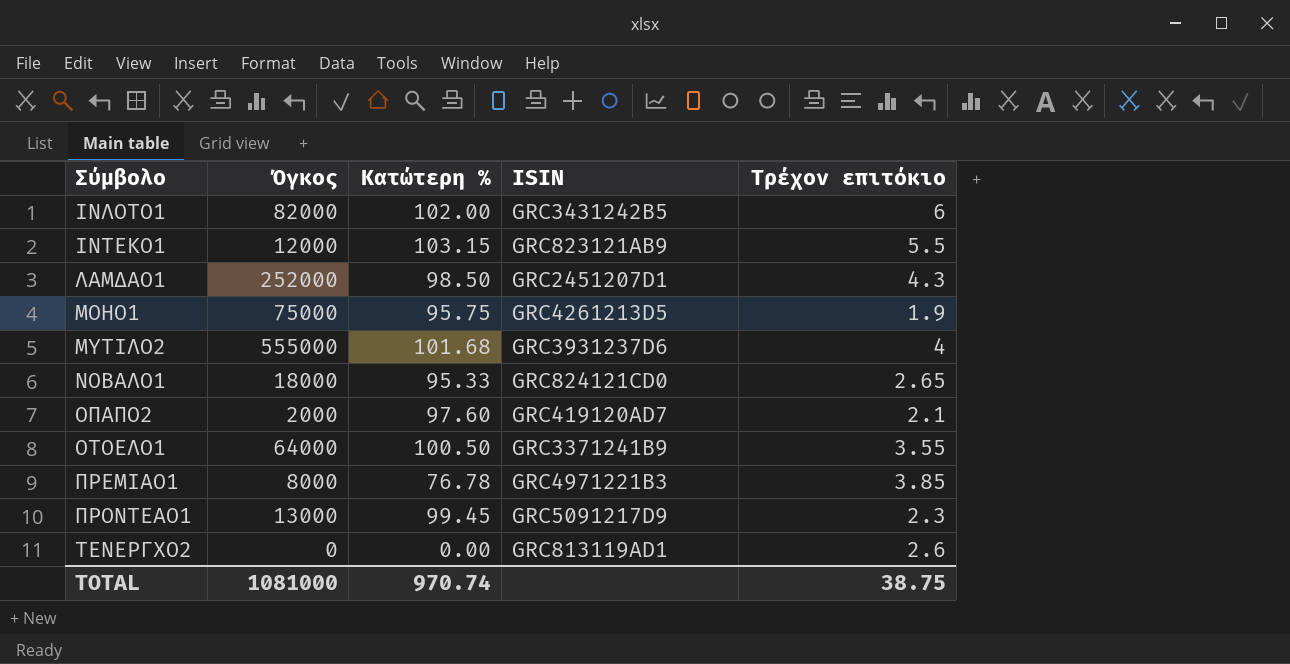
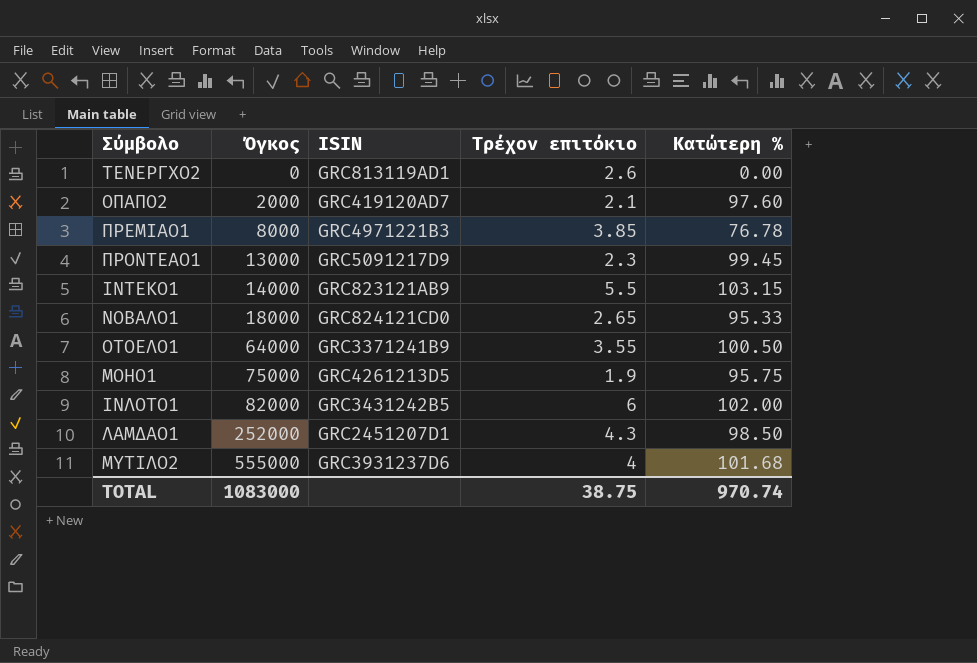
row order: Σύμβολο ascending -> Όγκος ascending
column Κατώτερη % | position: 3 -> 5
ΙΝΤΕΚΟ1 | Όγκος: 12000 -> 14000
TOTAL | Όγκος: 1081000 -> 1083000

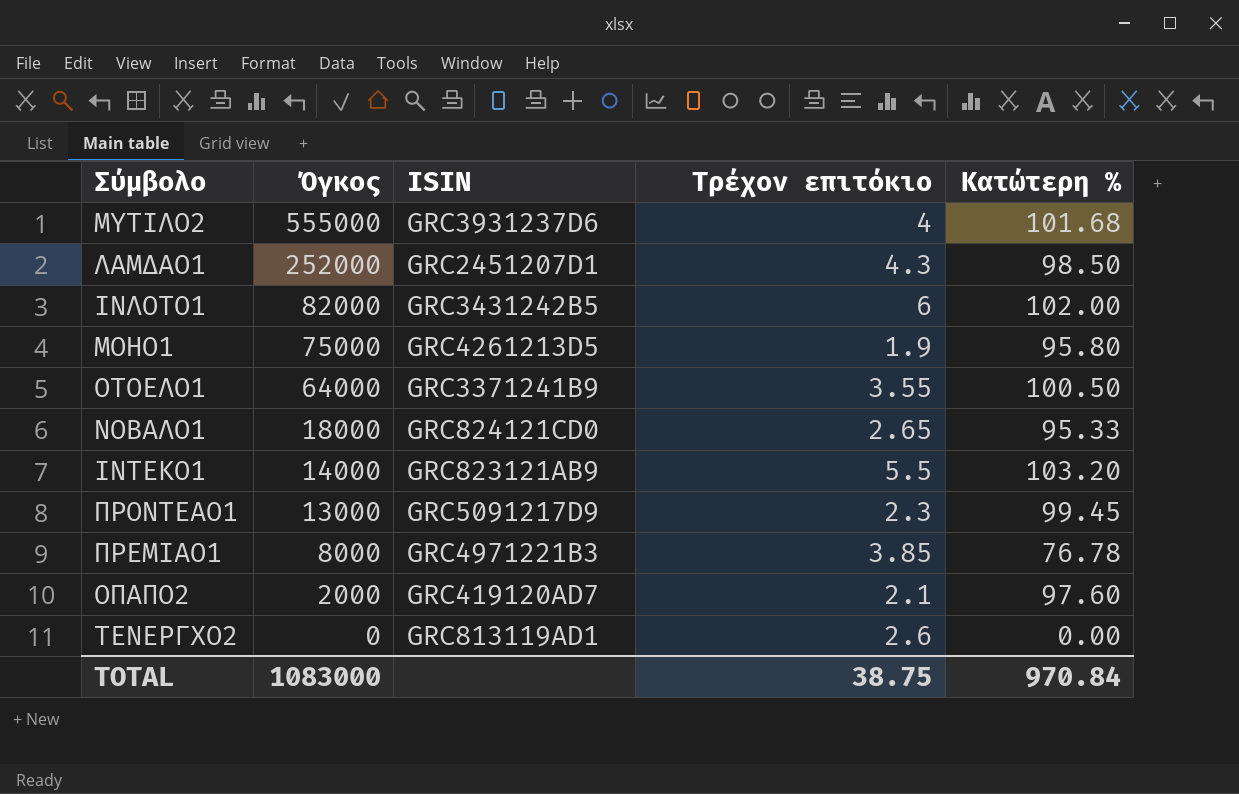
row order: Όγκος ascending -> Όγκος descending
ΜΟΗΟ1 | Κατώτερη %: 95.75 -> 95.80
ΙΝΤΕΚΟ1 | Κατώτερη %: 103.15 -> 103.20
TOTAL | Κατώτερη %: 970.74 -> 970.84

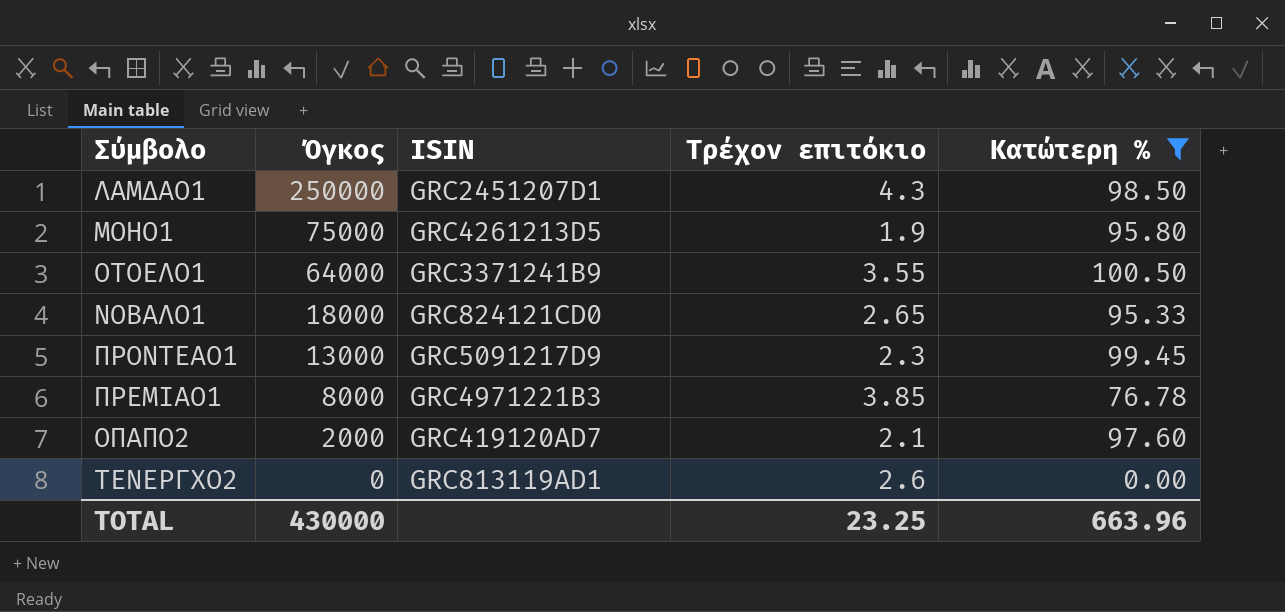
filter: none -> Κατώτερη % <= 100.50
ΛΑΜΔΑΟ1 | Όγκος: 252000 -> 250000
TOTAL | Όγκος: 1083000 -> 430000
TOTAL | Τρέχον επιτόκιο: 38.75 -> 23.25
TOTAL | Κατώτερη %: 970.84 -> 663.96

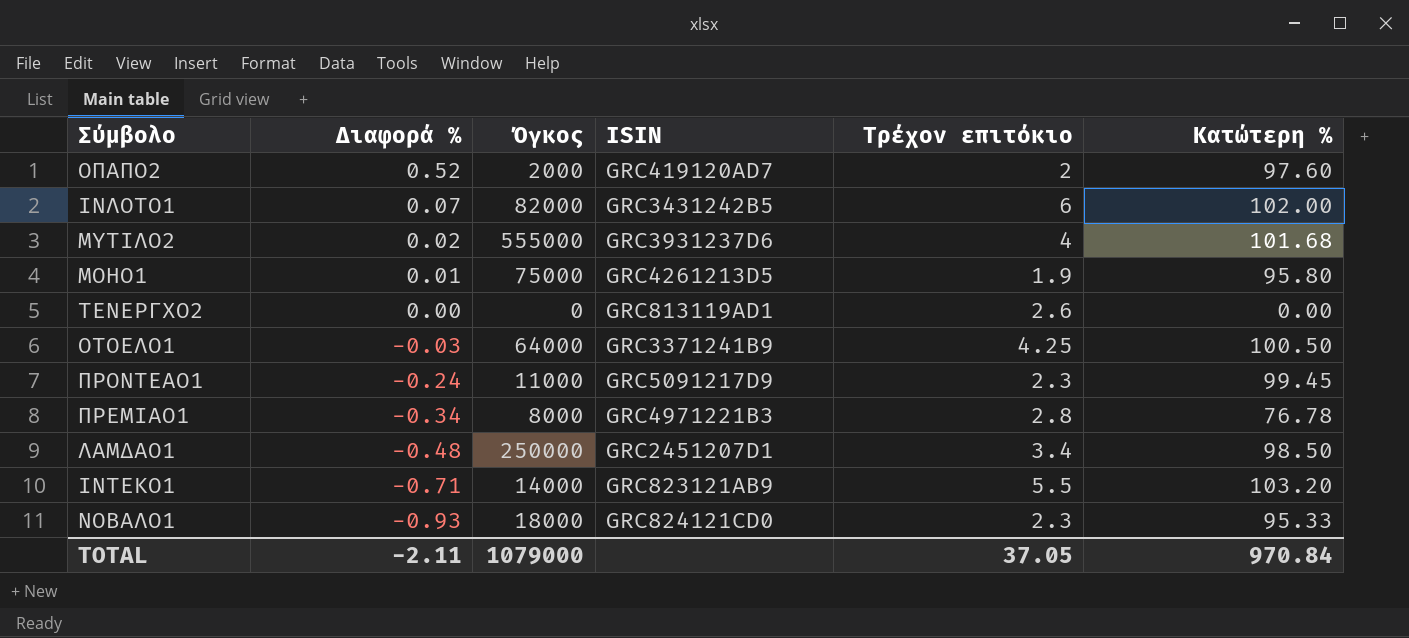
filter: Κατώτερη % <= 100.50 -> none
row order: Όγκος descending -> Διαφορά % descending
column Διαφορά % | position: none -> 2
ΟΠΑΠΟ2 | Τρέχον επιτόκιο: 2.1 -> 2
ΟΤΟΕΛΟ1 | Τρέχον επιτόκιο: 3.55 -> 4.25
ΠΡΟΝΤΕΑΟ1 | Όγκος: 13000 -> 11000
ΠΡΕΜΙΑΟ1 | Τρέχον επιτόκιο: 3.85 -> 2.8
ΛΑΜΔΑΟ1 | Τρέχον επιτόκιο: 4.3 -> 3.4
ΝΟΒΑΛΟ1 | Τρέχον επιτόκιο: 2.65 -> 2.3
TOTAL | Όγκος: 430000 -> 1079000
TOTAL | Τρέχον επιτόκιο: 23.25 -> 37.05
TOTAL | Κατώτερη %: 663.96 -> 970.84

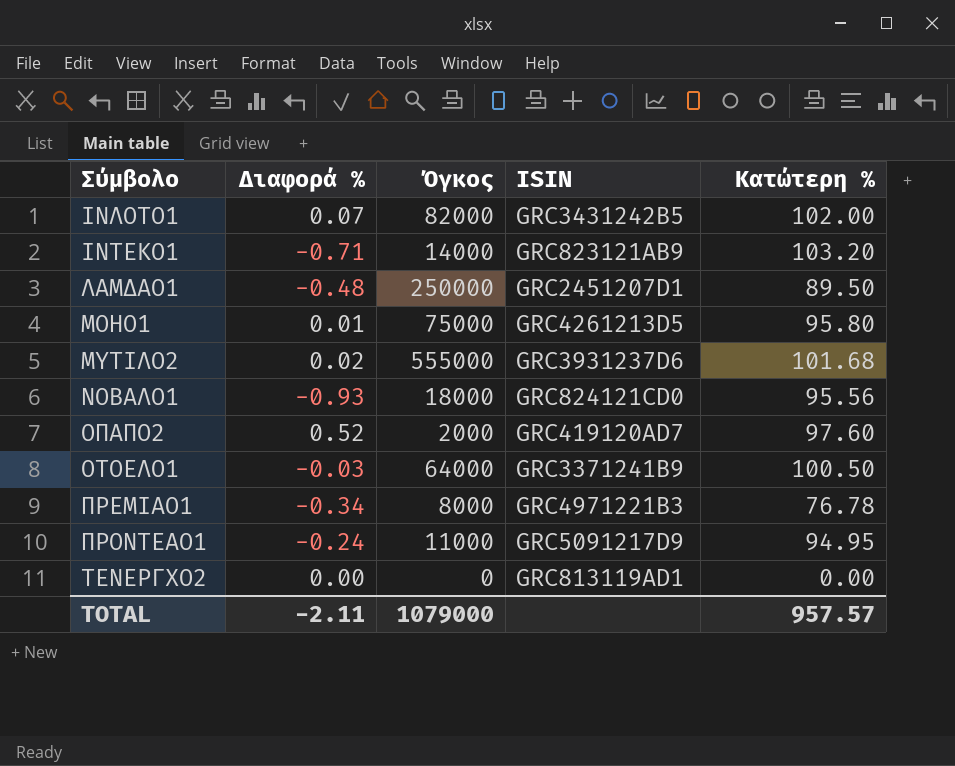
row order: Διαφορά % descending -> Σύμβολο ascending
column Τρέχον επιτόκιο | position: 5 -> none
ΛΑΜΔΑΟ1 | Κατώτερη %: 98.50 -> 89.50
ΝΟΒΑΛΟ1 | Κατώτερη %: 95.33 -> 95.56
ΠΡΟΝΤΕΑΟ1 | Κατώτερη %: 99.45 -> 94.95
TOTAL | Κατώτερη %: 970.84 -> 957.57

